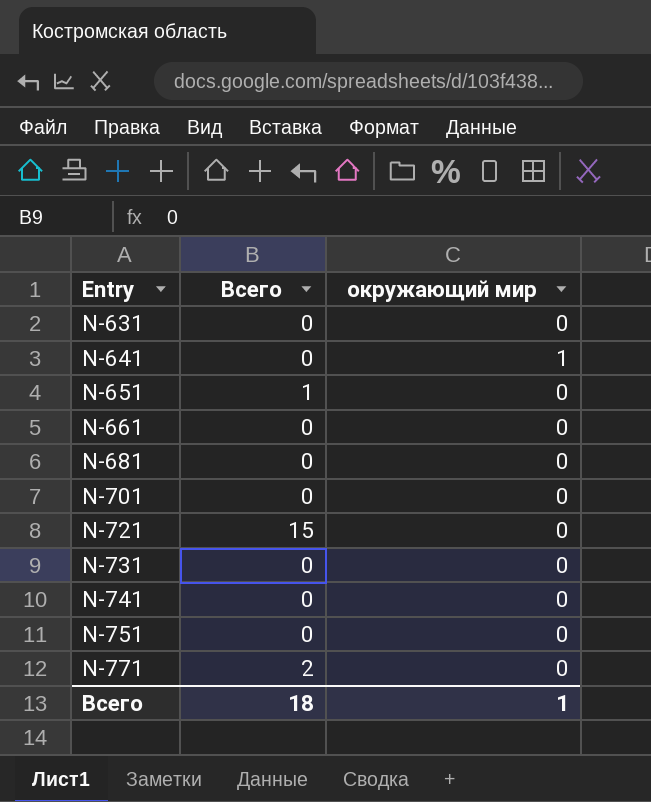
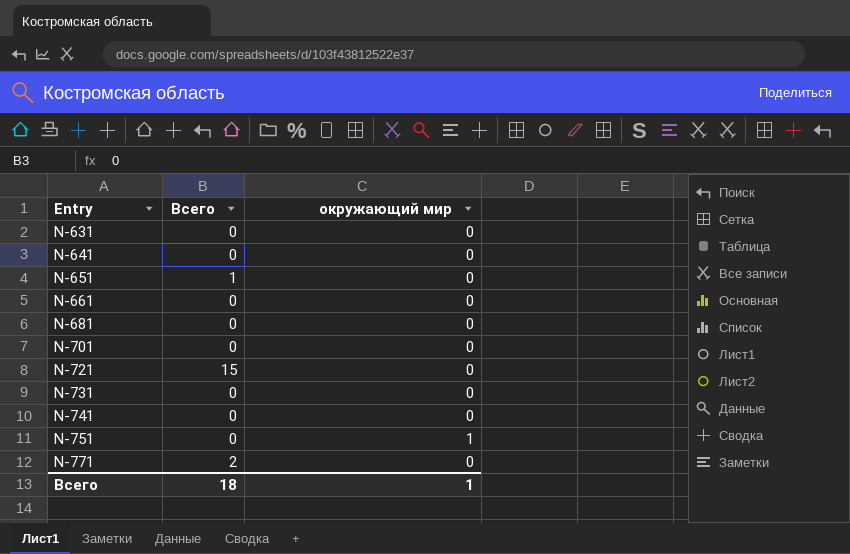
N-641 | окружающий мир: 1 -> 0
N-751 | окружающий мир: 0 -> 1

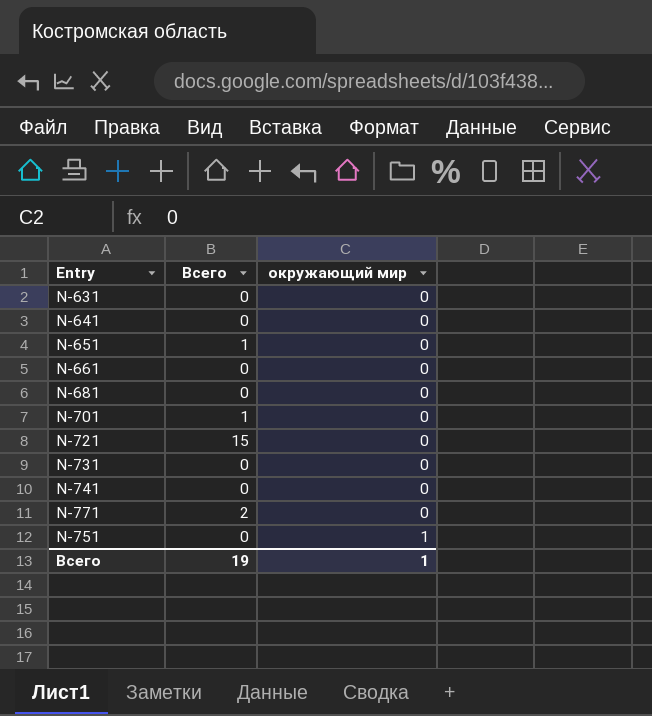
row order: Entry ascending -> окружающий мир ascending
N-701 | Всего: 0 -> 1
Всего | Всего: 18 -> 19

